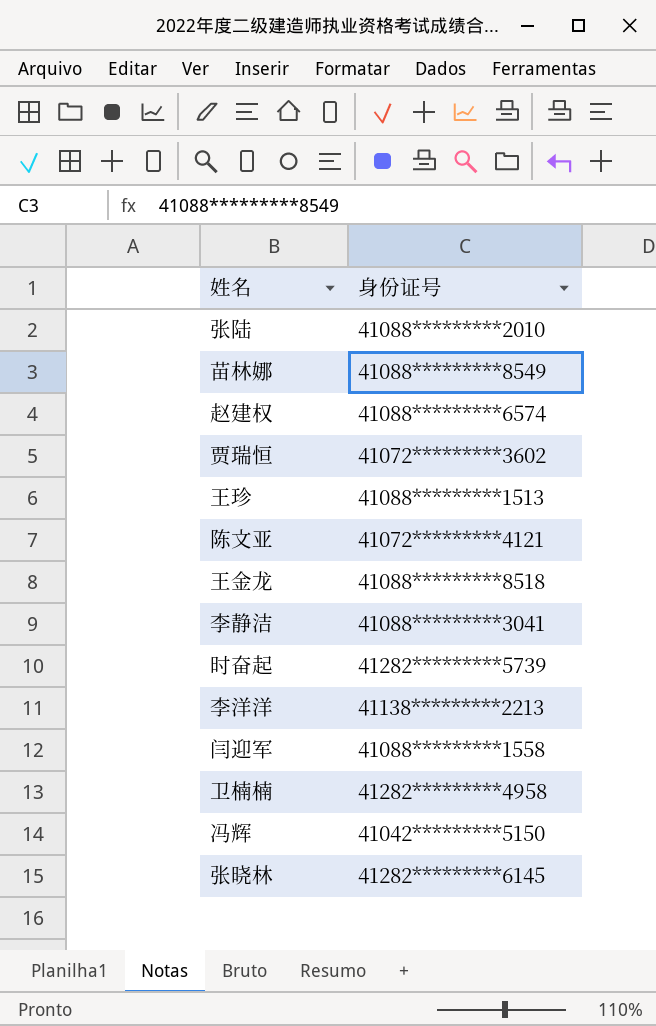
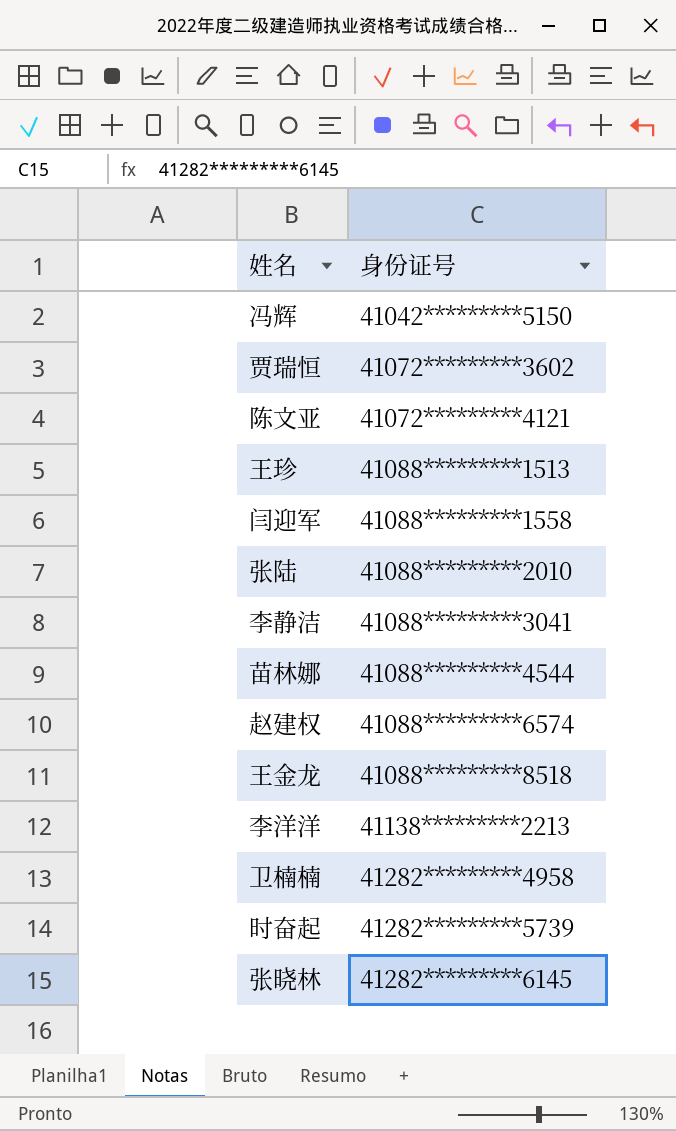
row order: none -> 身份证号 ascending
苗林娜 | 身份证号: 41088*********8549 -> 41088*********4544

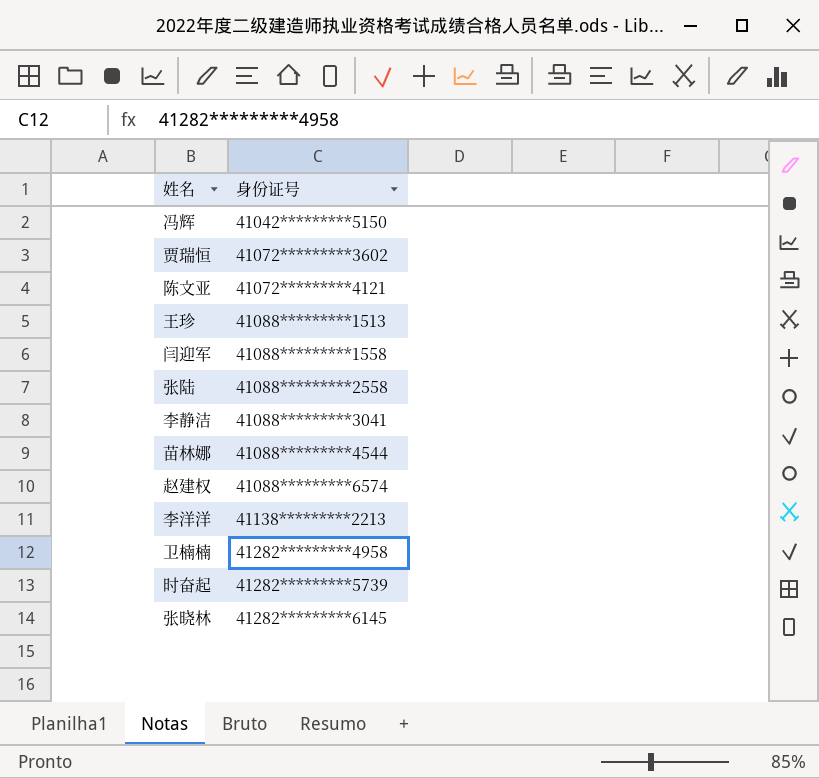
row 王金龙: 41088*********8518 -> none
张陆 | 身份证号: 41088*********2010 -> 41088*********2558

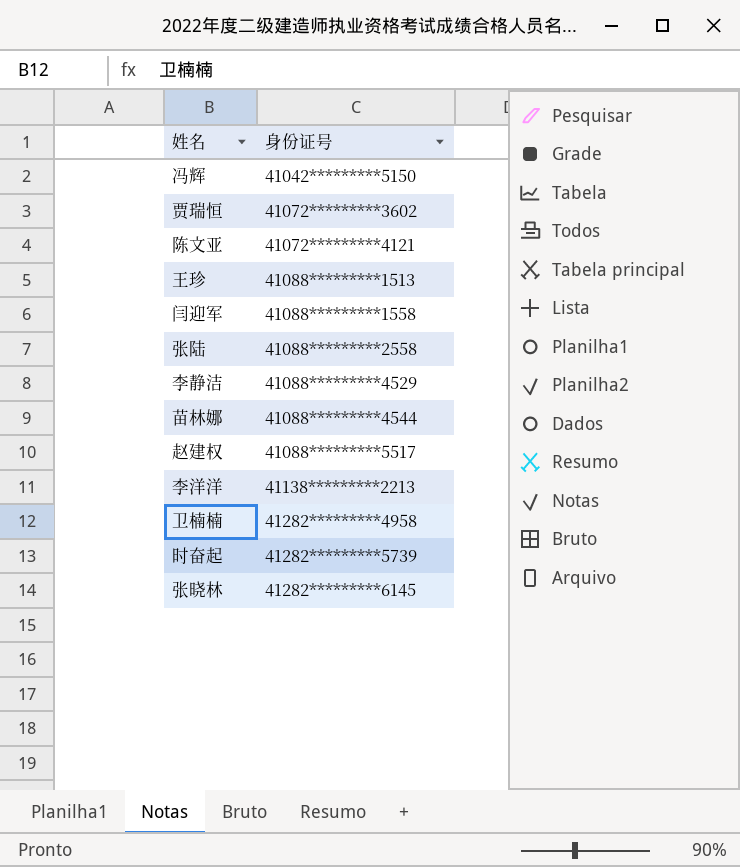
李静洁 | 身份证号: 41088*********3041 -> 41088*********4529
赵建权 | 身份证号: 41088*********6574 -> 41088*********5517

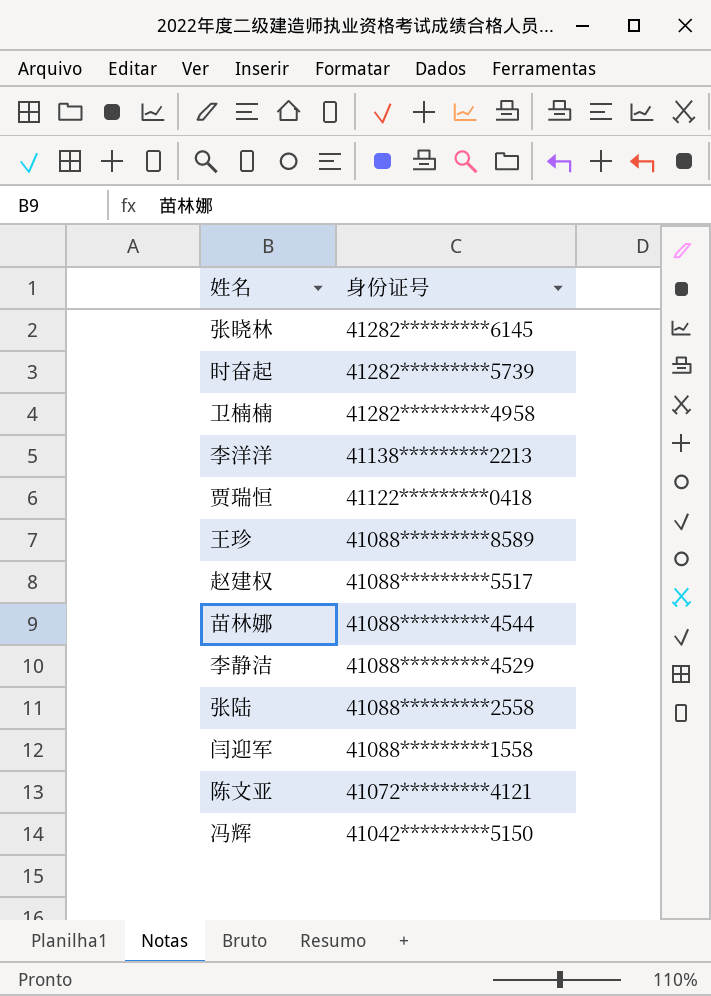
row order: 身份证号 ascending -> 身份证号 descending
贾瑞恒 | 身份证号: 41072*********3602 -> 41122*********0418
王珍 | 身份证号: 41088*********1513 -> 41088*********8589

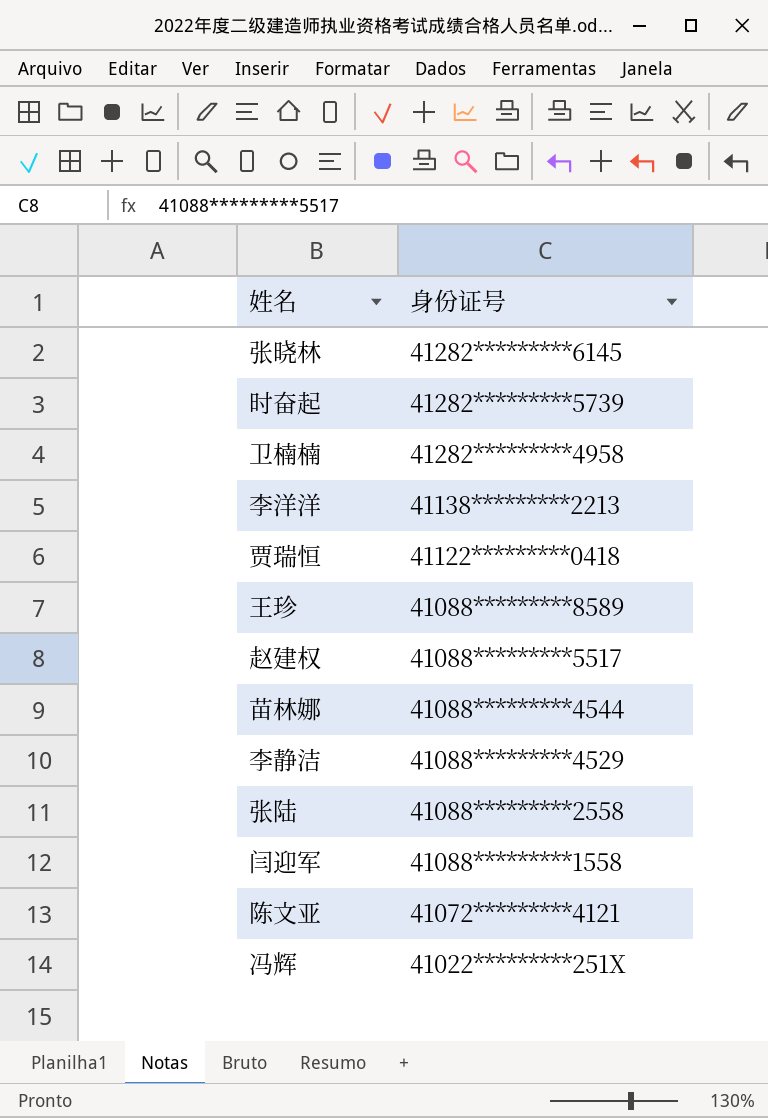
冯辉 | 身份证号: 41042*********5150 -> 41022*********251X

